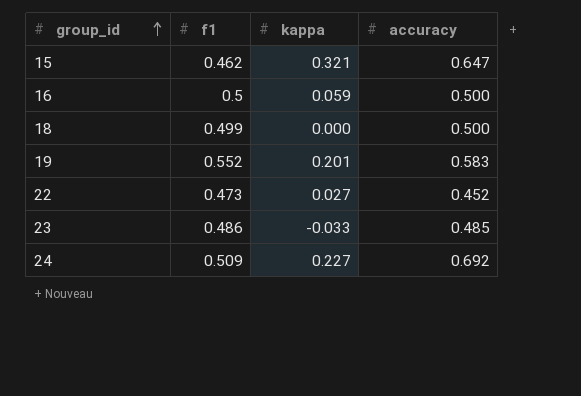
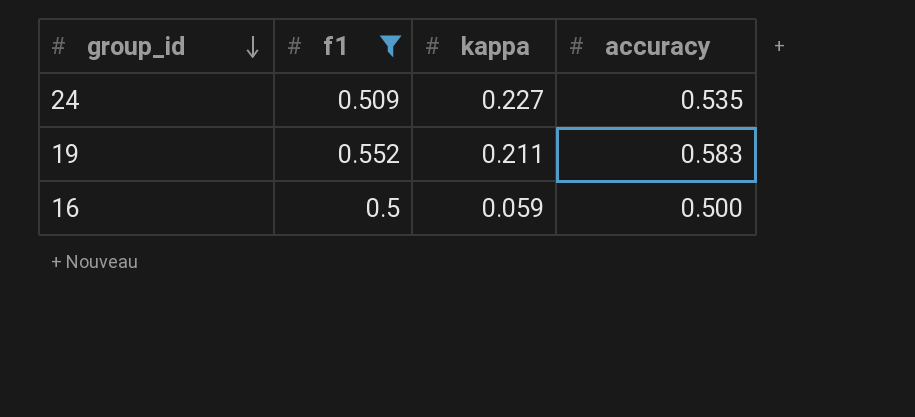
filter: none -> f1 >= 0.5
row order: group_id ascending -> group_id descending
24 | accuracy: 0.692 -> 0.535
19 | kappa: 0.201 -> 0.211

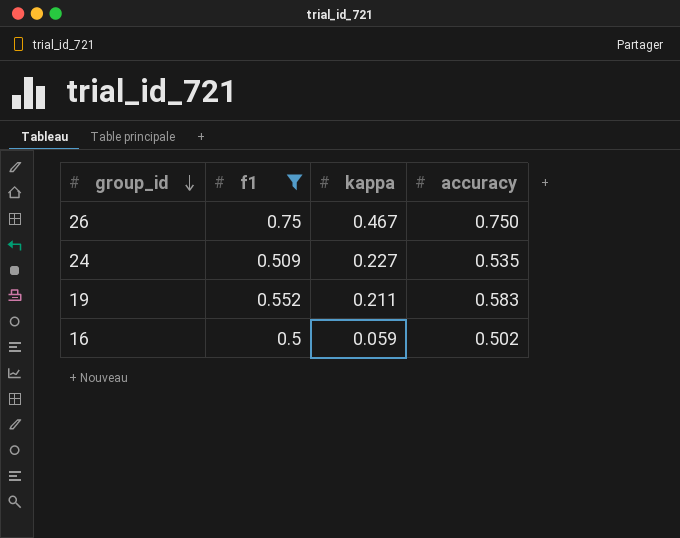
row 26: none -> 0.75 | 0.467 | 0.750
16 | accuracy: 0.500 -> 0.502

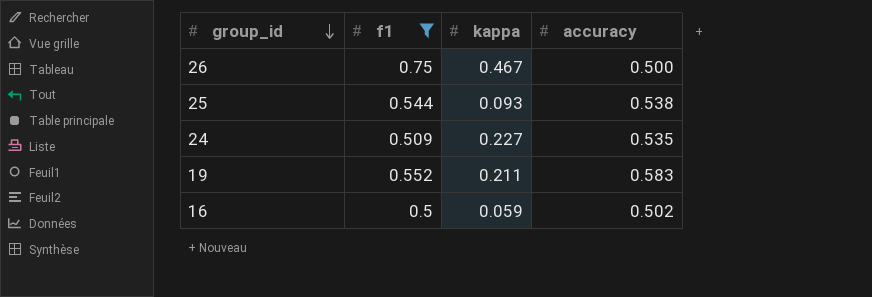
26 | accuracy: 0.750 -> 0.500
row 25: none -> 0.544 | 0.093 | 0.538

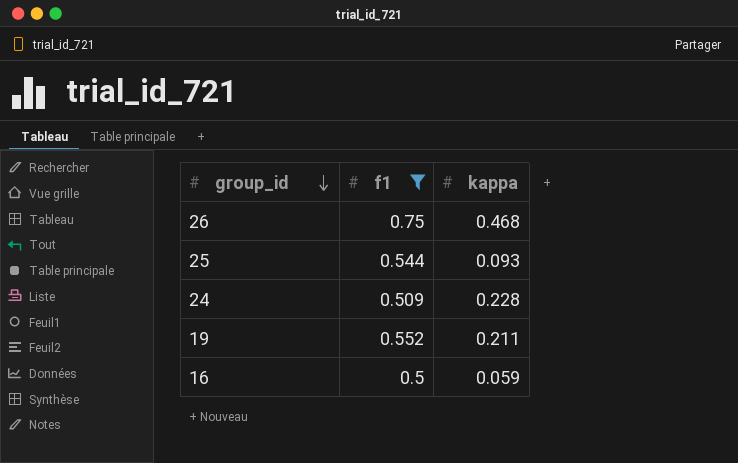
column accuracy | position: 4 -> none
26 | kappa: 0.467 -> 0.468
24 | kappa: 0.227 -> 0.228

